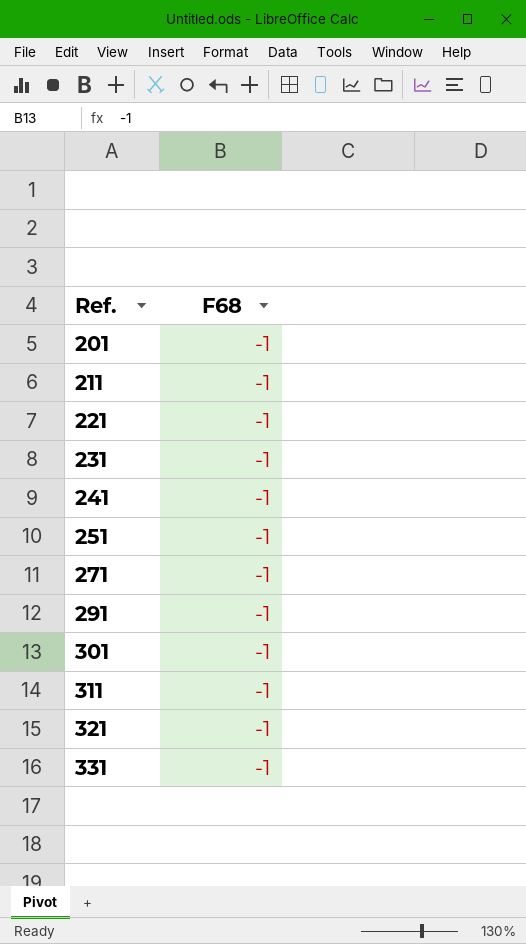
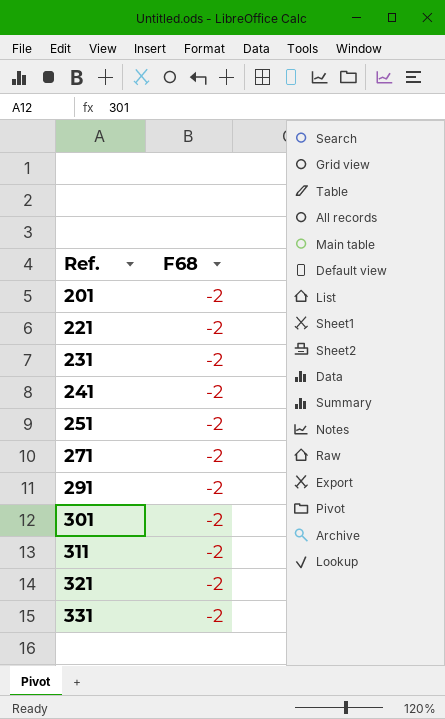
row 211: -1 -> none
201 | F68: -1 -> -2
221 | F68: -1 -> -2
231 | F68: -1 -> -2
241 | F68: -1 -> -2
251 | F68: -1 -> -2
271 | F68: -1 -> -2
291 | F68: -1 -> -2
301 | F68: -1 -> -2
311 | F68: -1 -> -2
321 | F68: -1 -> -2
331 | F68: -1 -> -2

